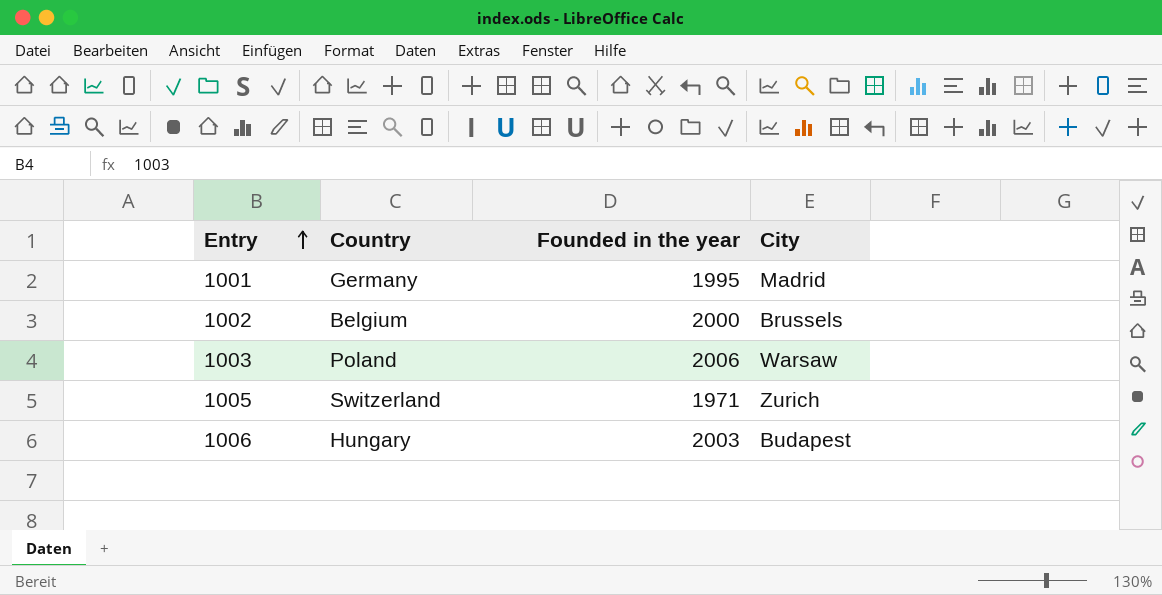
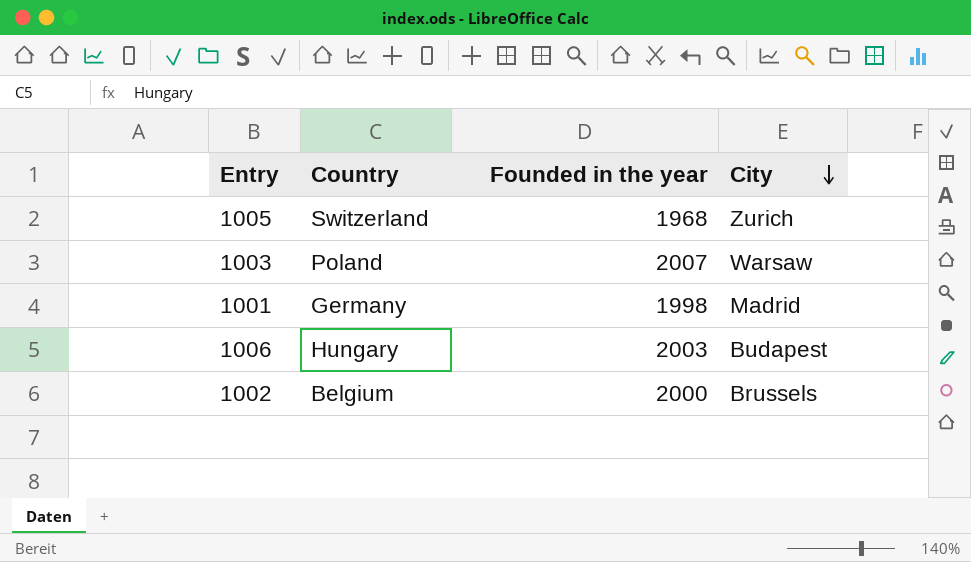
row order: Entry ascending -> City descending
1005 | Founded in the year: 1971 -> 1968
1003 | Founded in the year: 2006 -> 2007
1001 | Founded in the year: 1995 -> 1998

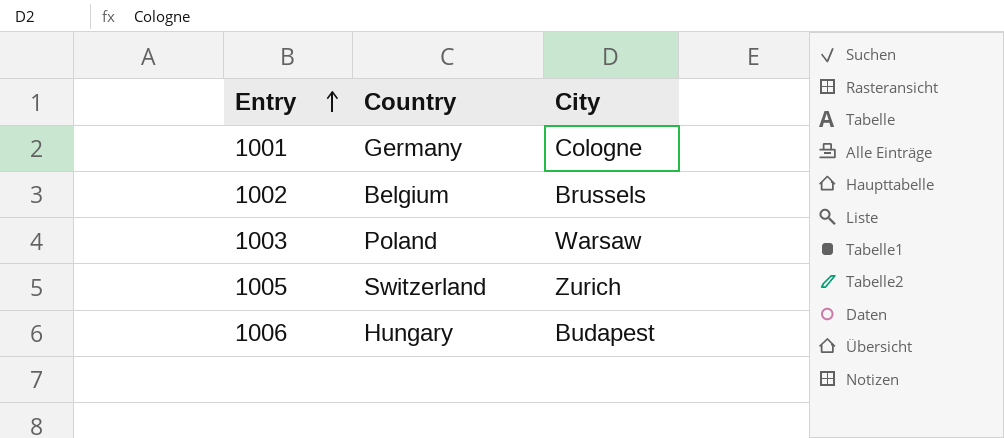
row order: City descending -> Entry ascending
column Founded in the year | position: 3 -> none
1001 | City: Madrid -> Cologne

